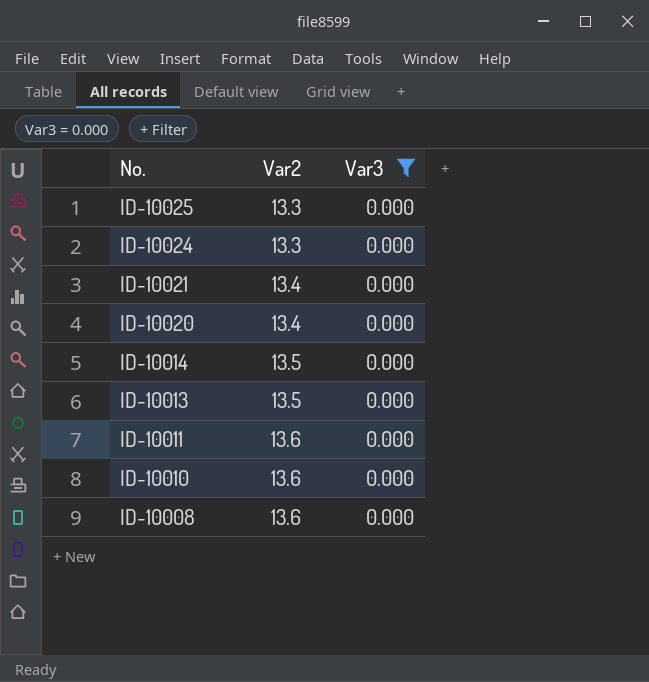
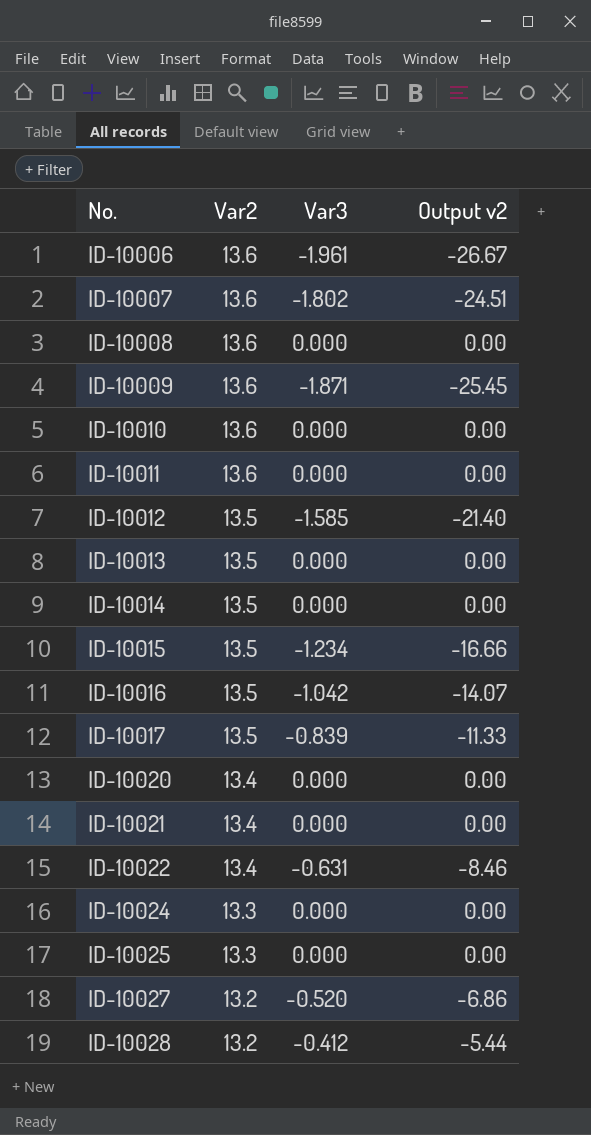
filter: Var3 = 0.000 -> none
row order: No. descending -> No. ascending
column Output v2 | formula: none -> [Var2] * [Var3]

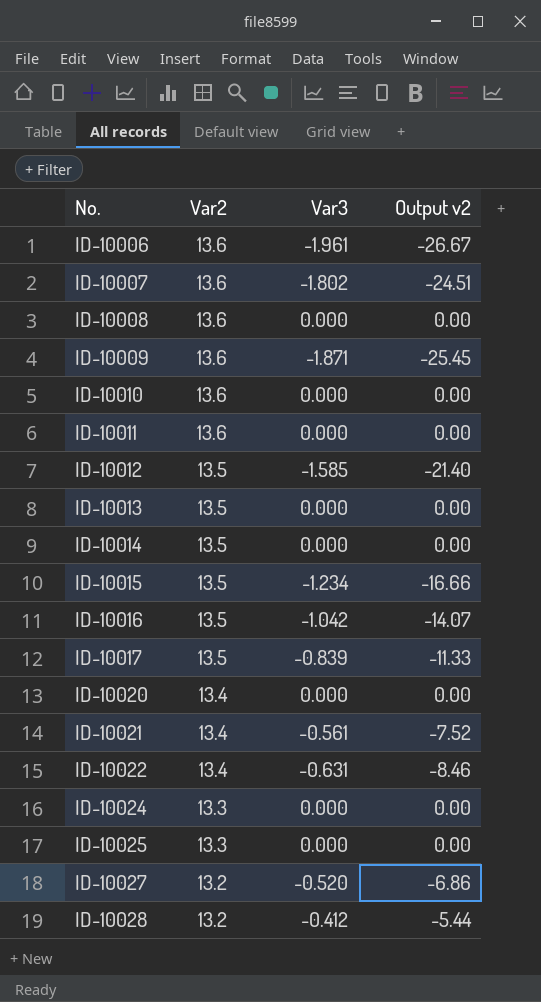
ID-10021 | Var3: 0.000 -> -0.561
ID-10021 | Output v2: 0.00 -> -7.52

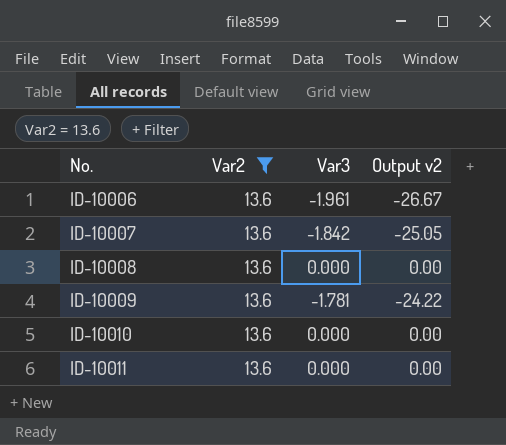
filter: none -> Var2 = 13.6
ID-10007 | Var3: -1.802 -> -1.842
ID-10007 | Output v2: -24.51 -> -25.05
ID-10009 | Var3: -1.871 -> -1.781
ID-10009 | Output v2: -25.45 -> -24.22

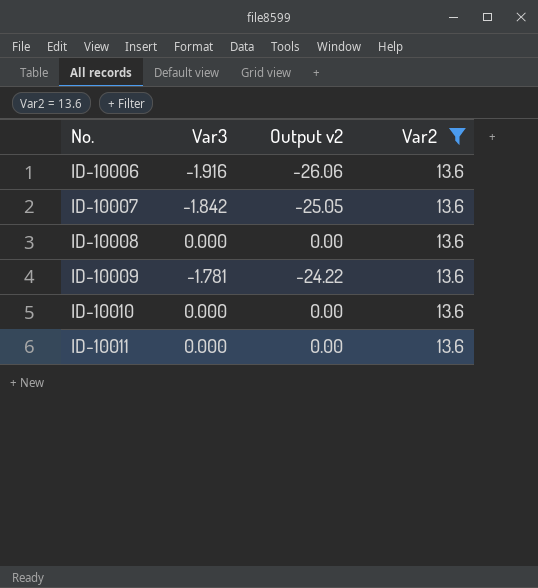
column Var2 | position: 2 -> 4
ID-10006 | Var3: -1.961 -> -1.916
ID-10006 | Output v2: -26.67 -> -26.06

